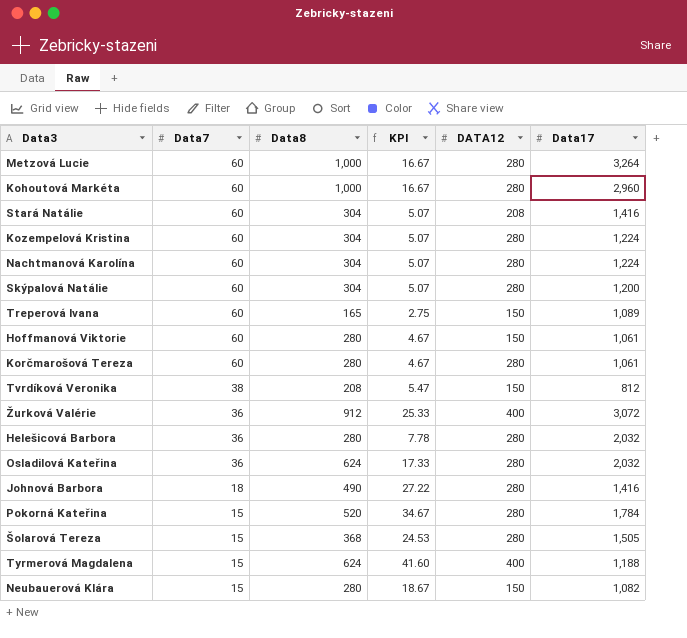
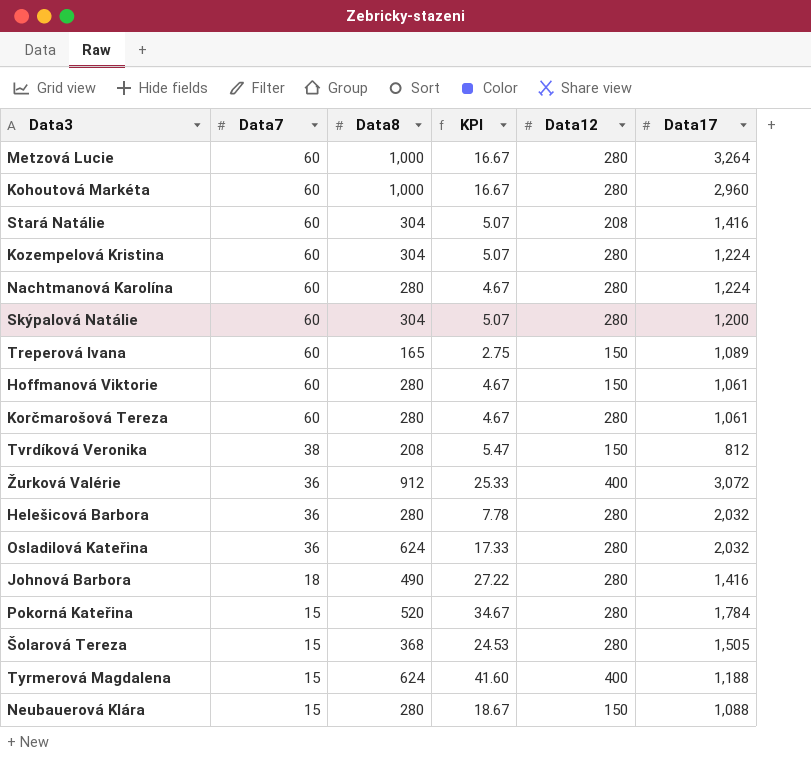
column name: DATA12 -> Data12
Nachtmanová Karolína | Data8: 304 -> 280
Nachtmanová Karolína | KPI: 5.07 -> 4.67
Neubauerová Klára | Data17: 1,082 -> 1,088

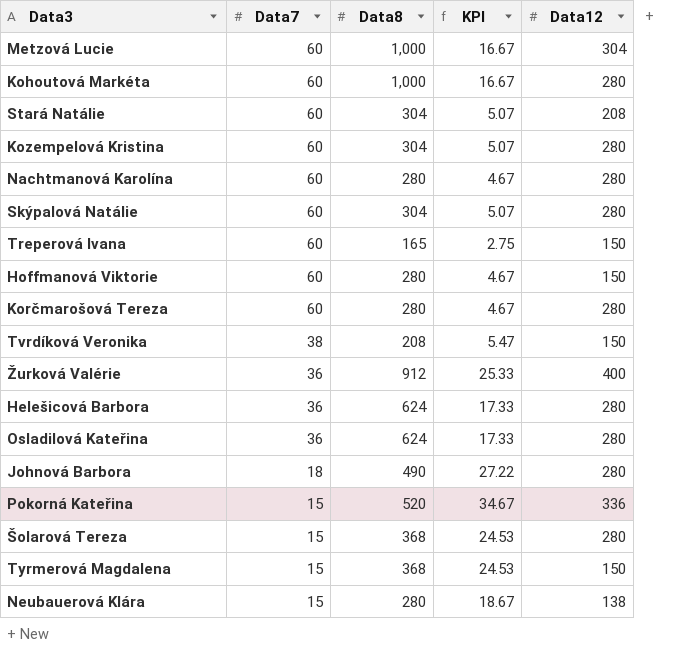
column Data17 | position: 6 -> none
Metzová Lucie | Data12: 280 -> 304
Helešicová Barbora | Data8: 280 -> 624
Helešicová Barbora | KPI: 7.78 -> 17.33
Pokorná Kateřina | Data12: 280 -> 336
Tyrmerová Magdalena | Data8: 624 -> 368
Tyrmerová Magdalena | KPI: 41.60 -> 24.53
Tyrmerová Magdalena | Data12: 400 -> 150
Neubauerová Klára | Data12: 150 -> 138

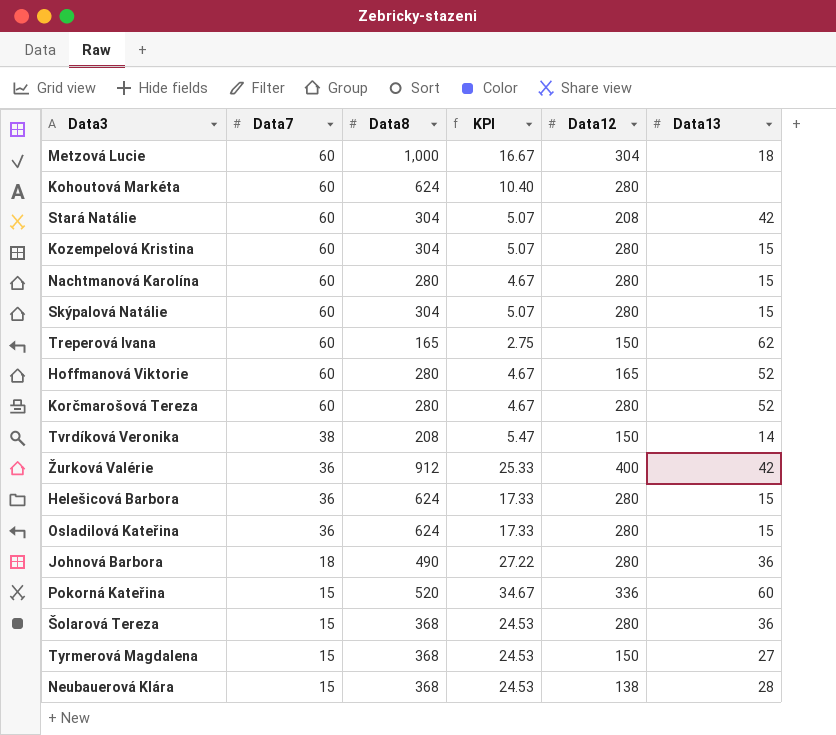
column Data13 | position: none -> 6
Kohoutová Markéta | Data8: 1,000 -> 624
Kohoutová Markéta | KPI: 16.67 -> 10.40
Hoffmanová Viktorie | Data12: 150 -> 165
Neubauerová Klára | Data8: 280 -> 368
Neubauerová Klára | KPI: 18.67 -> 24.53

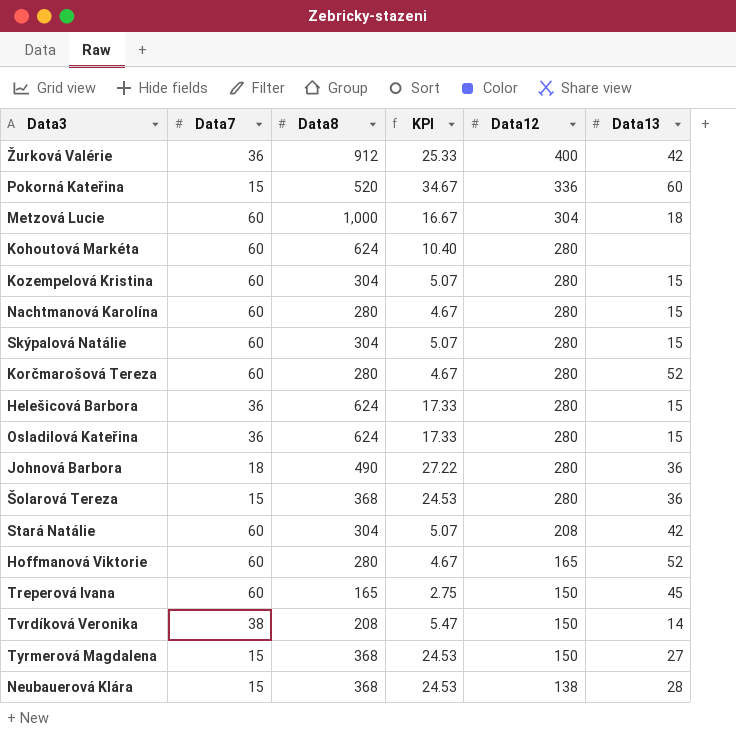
row order: Data7 descending -> Data12 descending
Treperová Ivana | Data13: 62 -> 45

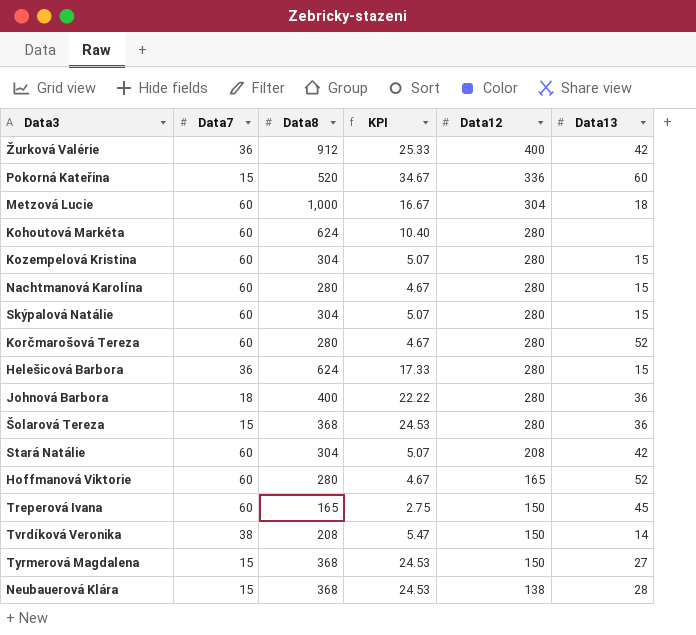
row Osladilová Kateřina: 36 | 624 | 17.33 | 280 | 15 -> none
Johnová Barbora | Data8: 490 -> 400
Johnová Barbora | KPI: 27.22 -> 22.22

